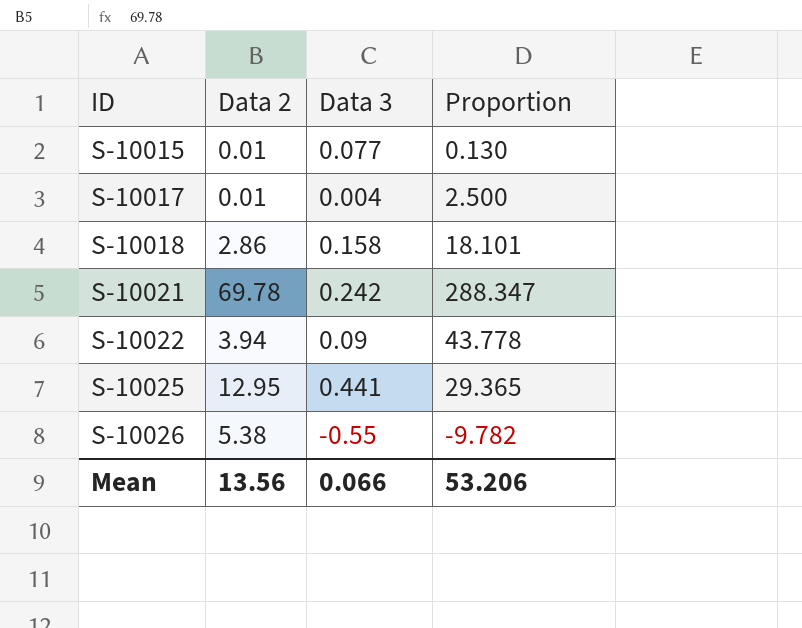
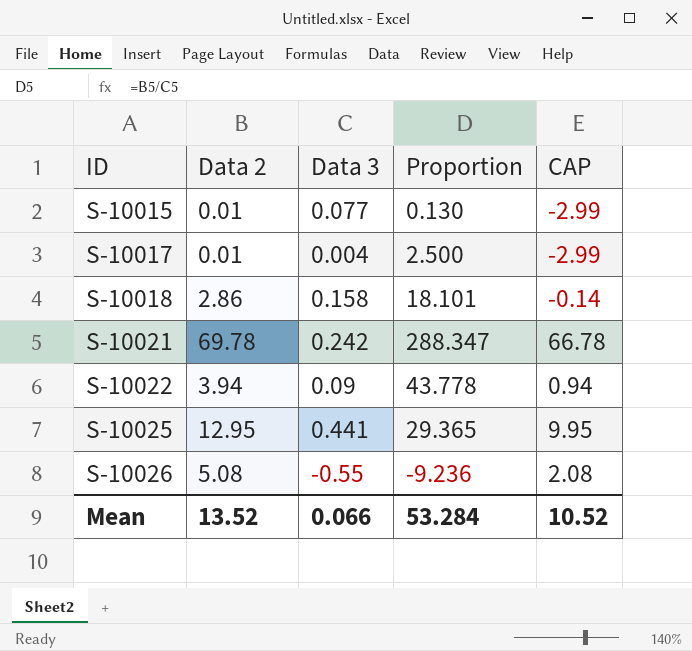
column CAP | formula: none -> [Data 2] - 3
S-10026 | Data 2: 5.38 -> 5.08
S-10026 | Proportion: -9.782 -> -9.236
Mean | Data 2: 13.56 -> 13.52
Mean | Proportion: 53.206 -> 53.284

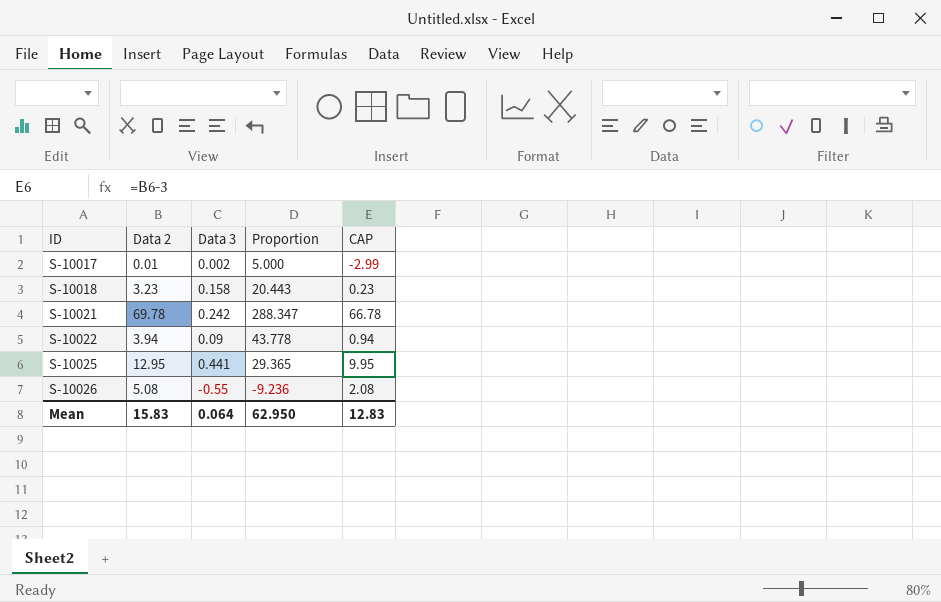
row S-10015: 0.01 | 0.077 | 0.130 | -2.99 -> none
S-10017 | Data 3: 0.004 -> 0.002
S-10017 | Proportion: 2.500 -> 5.000
S-10018 | Data 2: 2.86 -> 3.23
S-10018 | Proportion: 18.101 -> 20.443
S-10018 | CAP: -0.14 -> 0.23
Mean | Data 2: 13.52 -> 15.83
Mean | Data 3: 0.066 -> 0.064
Mean | Proportion: 53.284 -> 62.950
Mean | CAP: 10.52 -> 12.83

